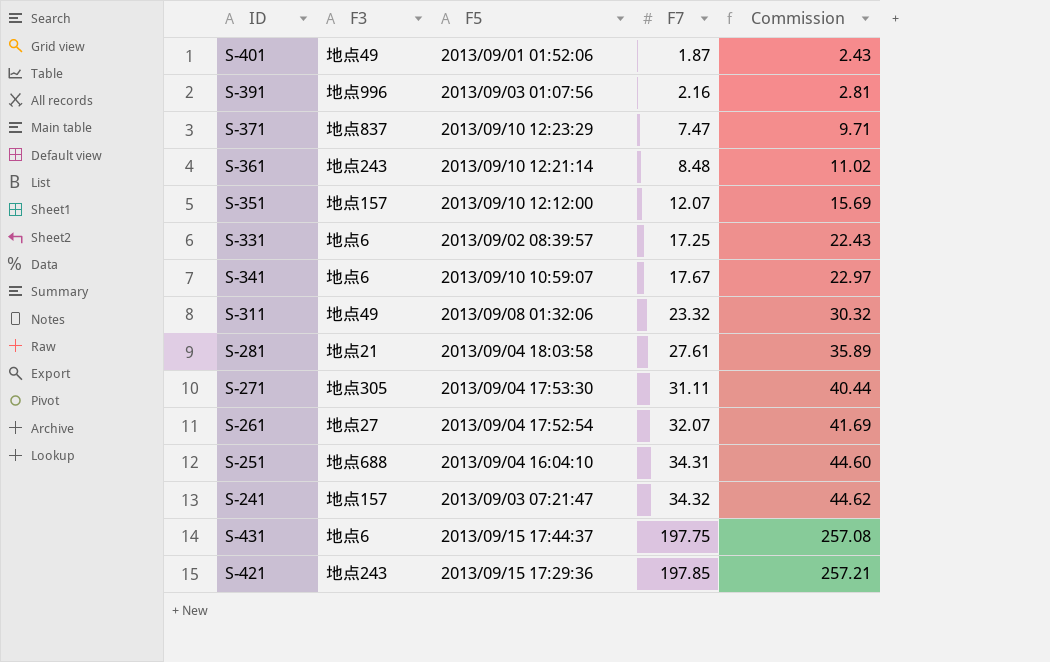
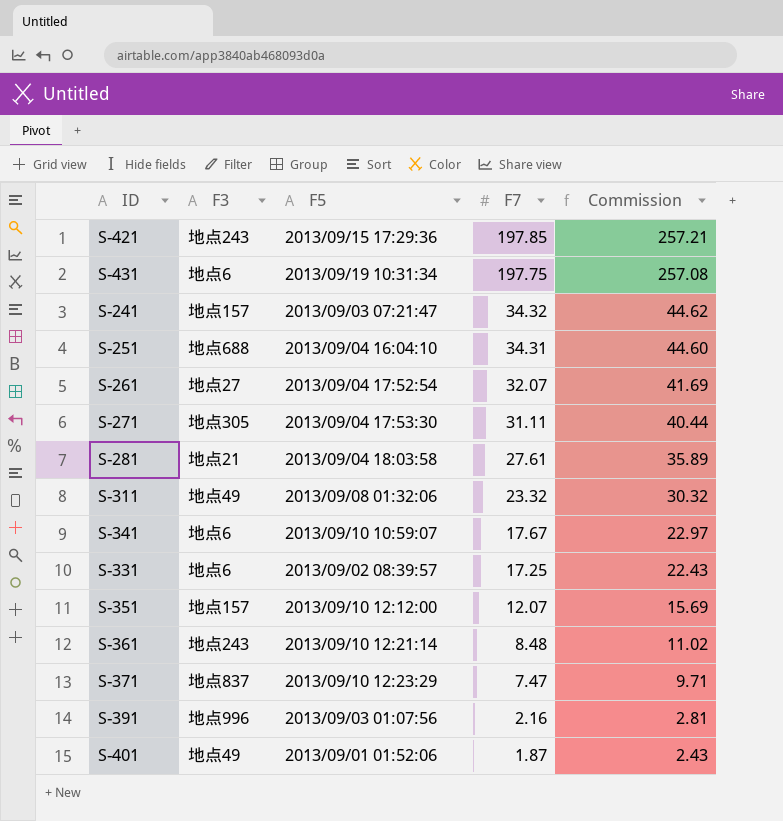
row order: F7 ascending -> F7 descending
S-431 | F5: 2013/09/15 17:44:37 -> 2013/09/19 10:31:34

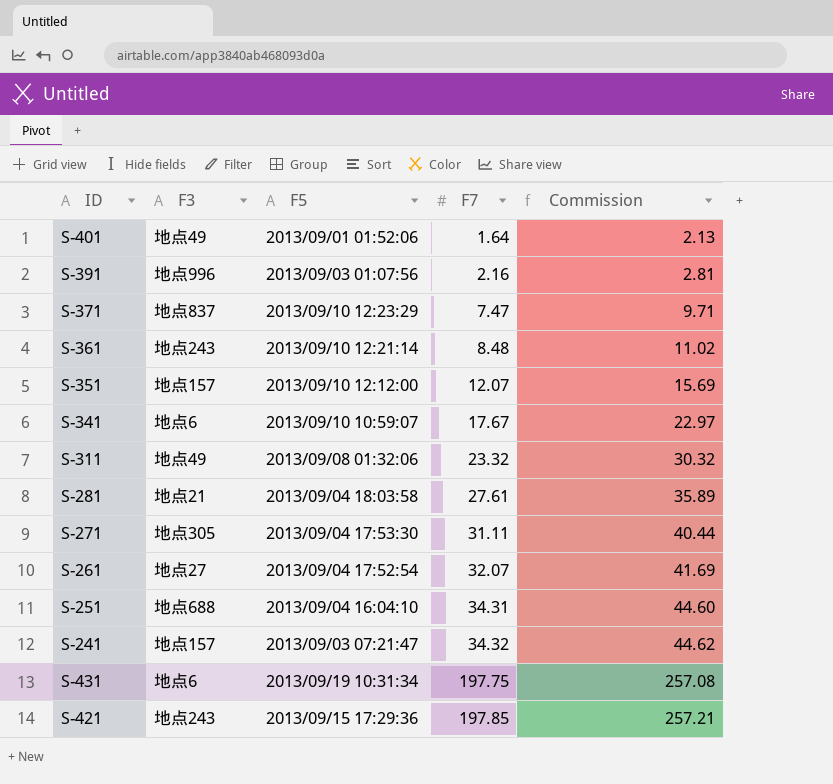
row order: F7 descending -> F7 ascending
row S-331: 地点6 | 2013/09/02 08:39:57 | 17.25 | 22.43 -> none
S-401 | F7: 1.87 -> 1.64
S-401 | Commission: 2.43 -> 2.13

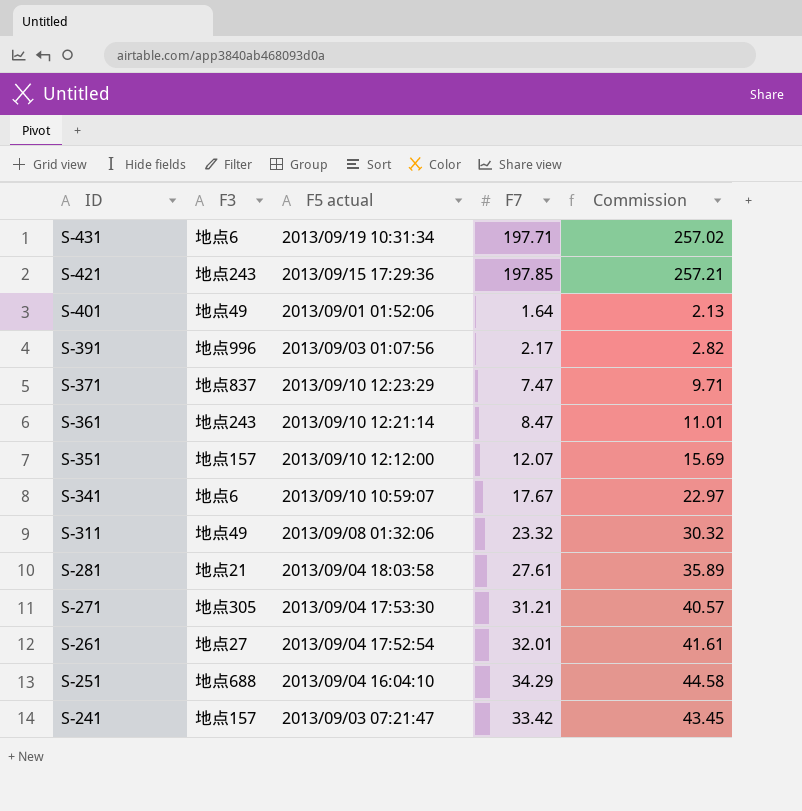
row order: F7 ascending -> ID descending
column name: F5 -> F5 actual
S-431 | F7: 197.75 -> 197.71
S-431 | Commission: 257.08 -> 257.02
S-391 | F7: 2.16 -> 2.17
S-391 | Commission: 2.81 -> 2.82
S-361 | F7: 8.48 -> 8.47
S-361 | Commission: 11.02 -> 11.01
S-271 | F7: 31.11 -> 31.21
S-271 | Commission: 40.44 -> 40.57
S-261 | F7: 32.07 -> 32.01
S-261 | Commission: 41.69 -> 41.61
S-251 | F7: 34.31 -> 34.29
S-251 | Commission: 44.60 -> 44.58
S-241 | F7: 34.32 -> 33.42
S-241 | Commission: 44.62 -> 43.45

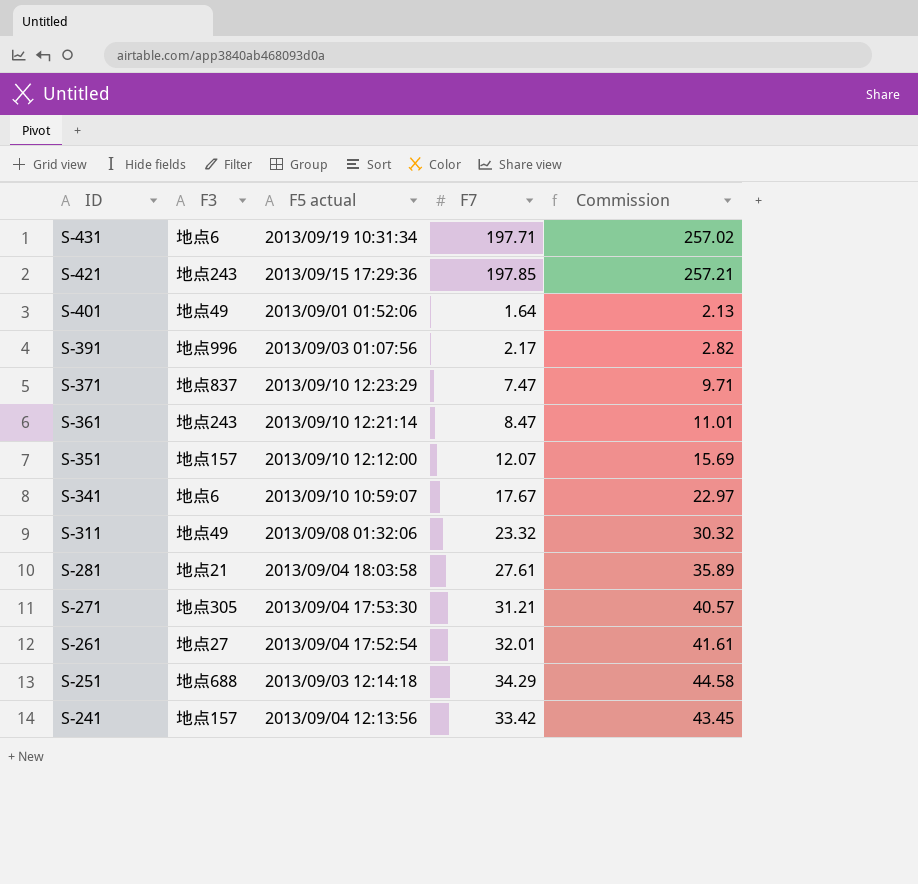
S-251 | F5 actual: 2013/09/04 16:04:10 -> 2013/09/03 12:14:18
S-241 | F5 actual: 2013/09/03 07:21:47 -> 2013/09/04 12:13:56

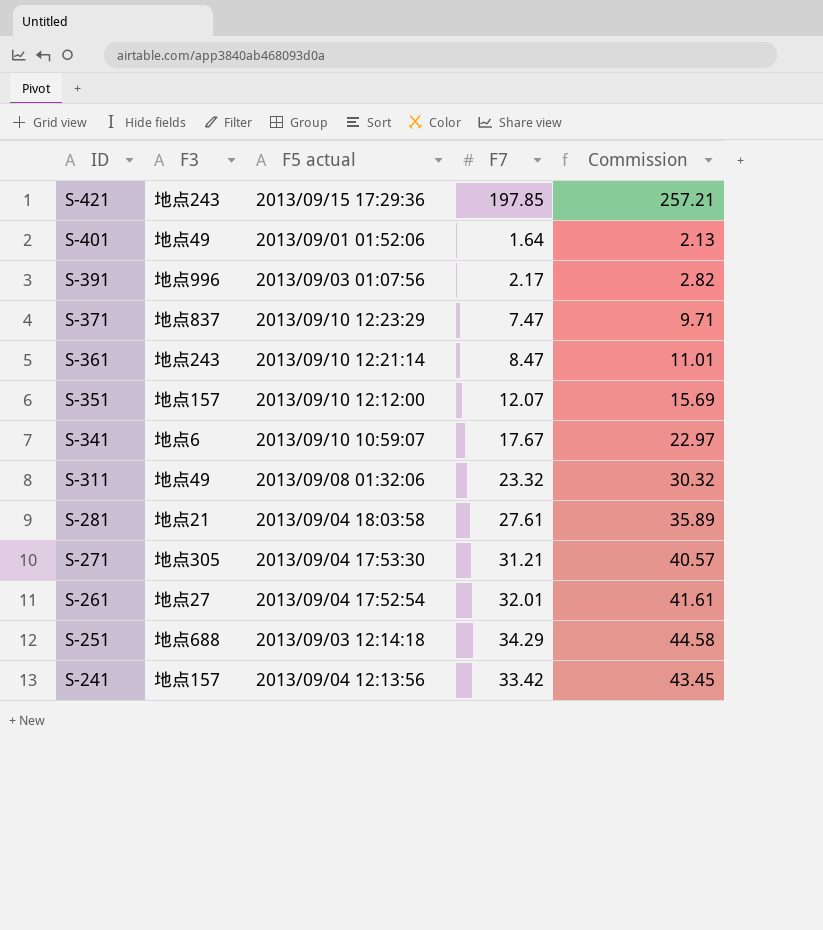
row S-431: 地点6 | 2013/09/19 10:31:34 | 197.71 | 257.02 -> none

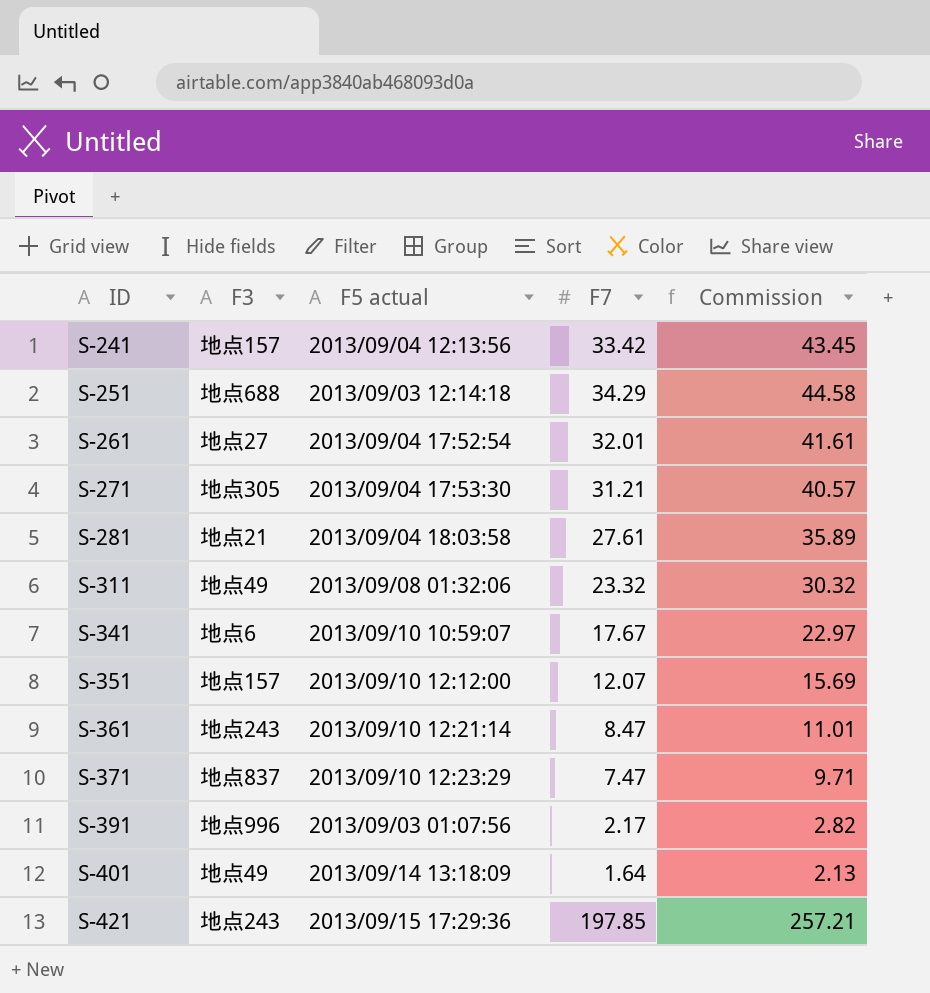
row order: ID descending -> ID ascending
S-401 | F5 actual: 2013/09/01 01:52:06 -> 2013/09/14 13:18:09

